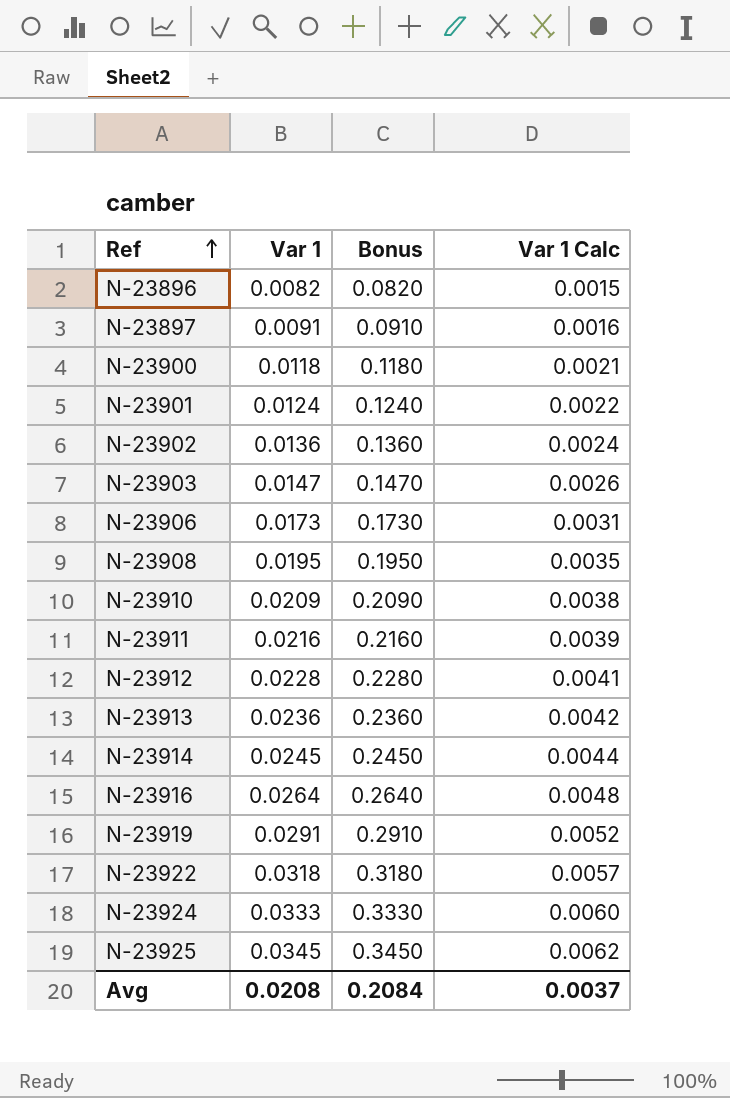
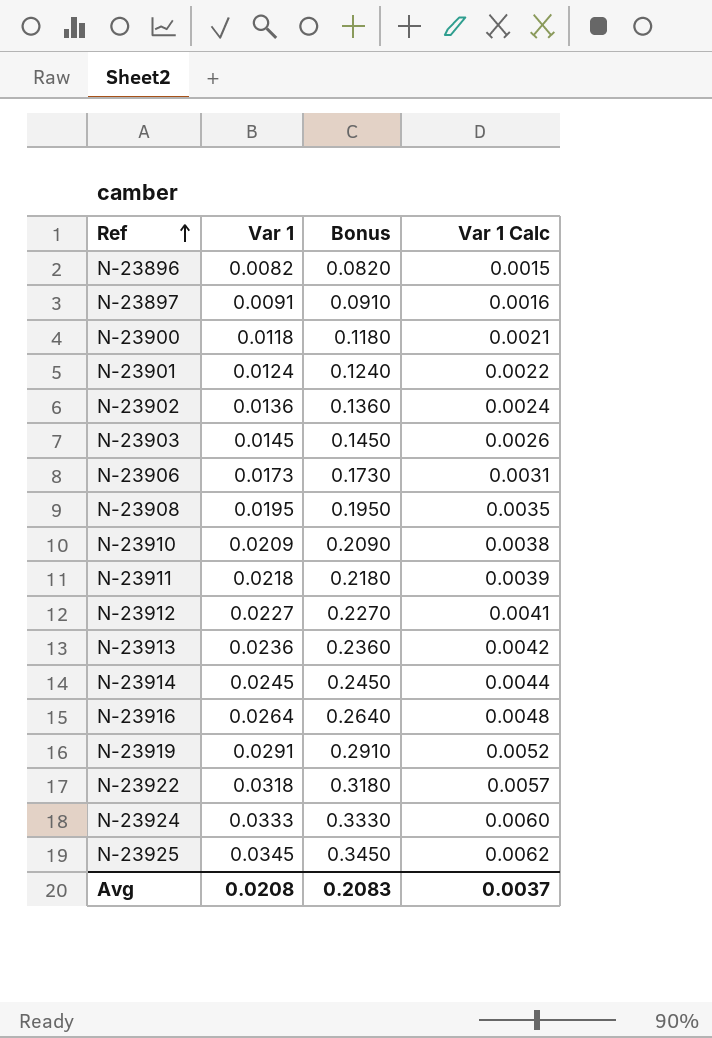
N-23903 | Var 1: 0.0147 -> 0.0145
N-23903 | Bonus: 0.1470 -> 0.1450
N-23911 | Var 1: 0.0216 -> 0.0218
N-23911 | Bonus: 0.2160 -> 0.2180
N-23912 | Var 1: 0.0228 -> 0.0227
N-23912 | Bonus: 0.2280 -> 0.2270
Avg | Bonus: 0.2084 -> 0.2083

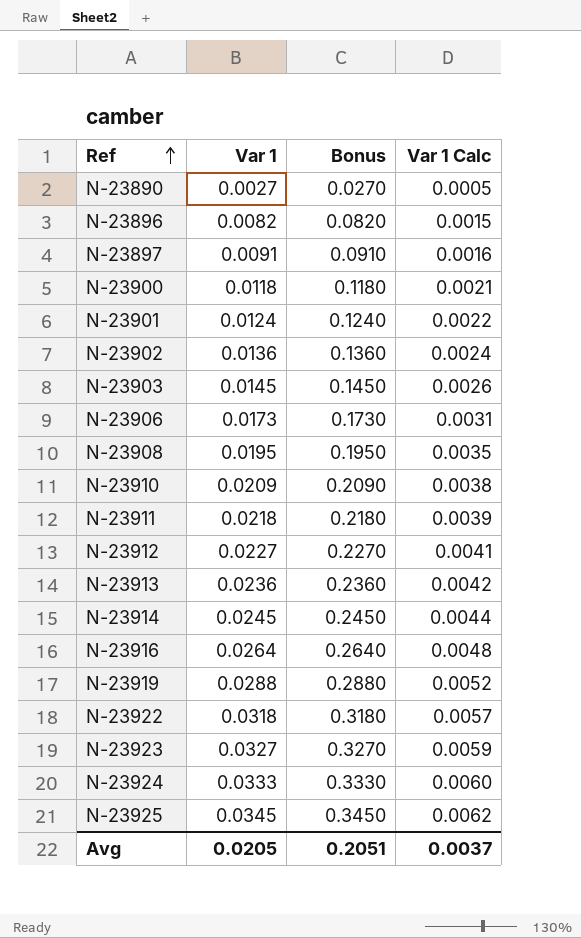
row N-23890: none -> 0.0027 | 0.0270 | 0.0005
N-23919 | Var 1: 0.0291 -> 0.0288
N-23919 | Bonus: 0.2910 -> 0.2880
row N-23923: none -> 0.0327 | 0.3270 | 0.0059
Avg | Var 1: 0.0208 -> 0.0205
Avg | Bonus: 0.2083 -> 0.2051

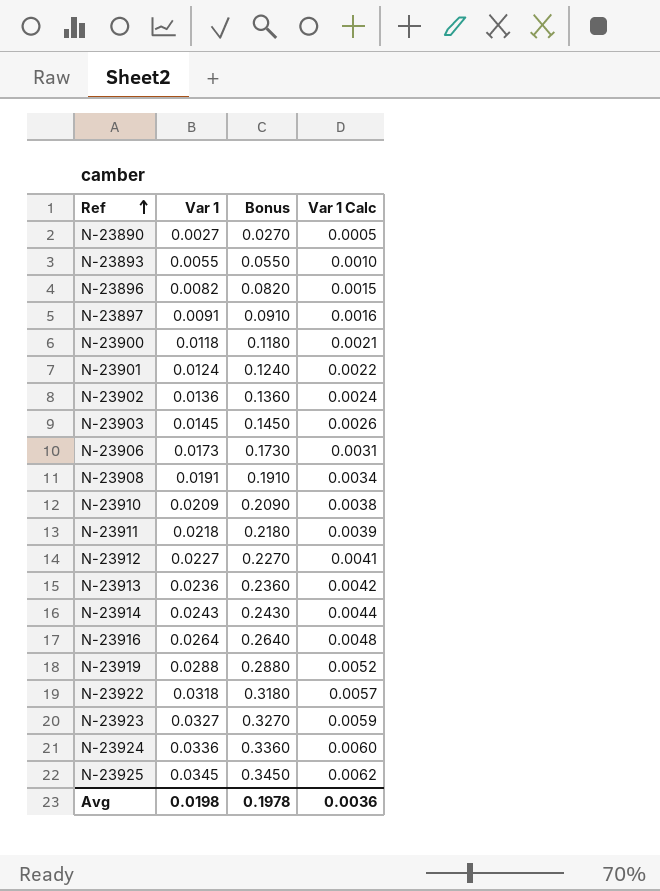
row N-23893: none -> 0.0055 | 0.0550 | 0.0010
N-23908 | Var 1: 0.0195 -> 0.0191
N-23908 | Bonus: 0.1950 -> 0.1910
N-23908 | Var 1 Calc: 0.0035 -> 0.0034
N-23914 | Var 1: 0.0245 -> 0.0243
N-23914 | Bonus: 0.2450 -> 0.2430
N-23924 | Var 1: 0.0333 -> 0.0336
N-23924 | Bonus: 0.3330 -> 0.3360
Avg | Var 1: 0.0205 -> 0.0198
Avg | Bonus: 0.2051 -> 0.1978
Avg | Var 1 Calc: 0.0037 -> 0.0036

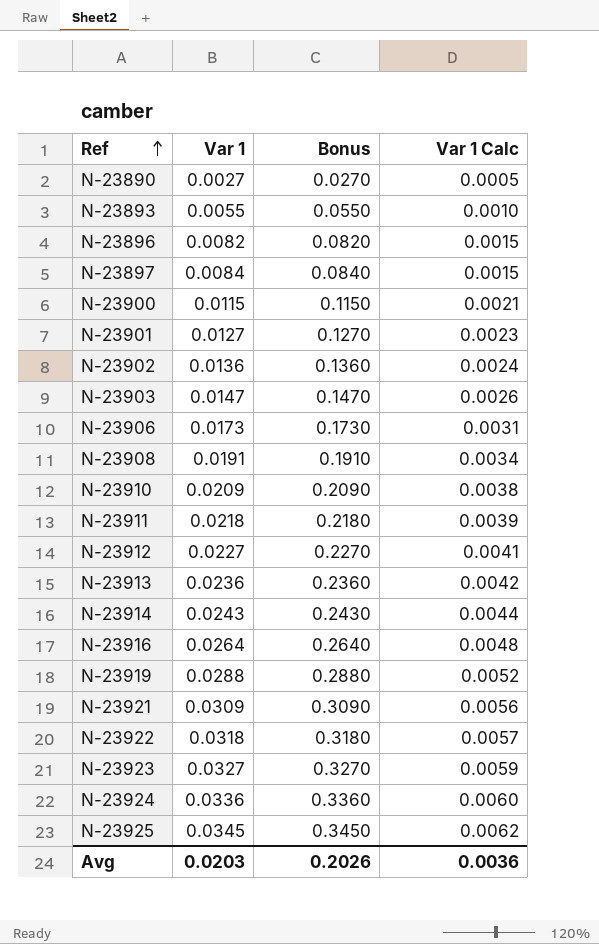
N-23897 | Var 1: 0.0091 -> 0.0084
N-23897 | Bonus: 0.0910 -> 0.0840
N-23897 | Var 1 Calc: 0.0016 -> 0.0015
N-23900 | Var 1: 0.0118 -> 0.0115
N-23900 | Bonus: 0.1180 -> 0.1150
N-23901 | Var 1: 0.0124 -> 0.0127
N-23901 | Bonus: 0.1240 -> 0.1270
N-23901 | Var 1 Calc: 0.0022 -> 0.0023
N-23903 | Var 1: 0.0145 -> 0.0147
N-23903 | Bonus: 0.1450 -> 0.1470
row N-23921: none -> 0.0309 | 0.3090 | 0.0056
Avg | Var 1: 0.0198 -> 0.0203
Avg | Bonus: 0.1978 -> 0.2026

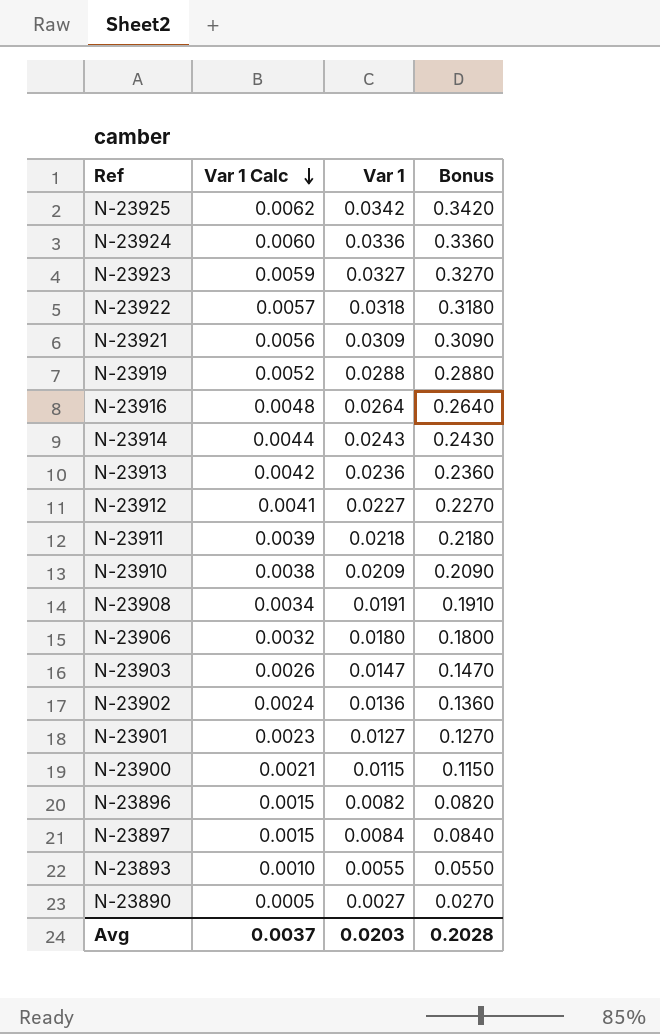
row order: Ref ascending -> Var 1 Calc descending
column Var 1 Calc | position: 4 -> 2
N-23925 | Var 1: 0.0345 -> 0.0342
N-23925 | Bonus: 0.3450 -> 0.3420
N-23906 | Var 1 Calc: 0.0031 -> 0.0032
N-23906 | Var 1: 0.0173 -> 0.0180
N-23906 | Bonus: 0.1730 -> 0.1800
Avg | Var 1 Calc: 0.0036 -> 0.0037
Avg | Bonus: 0.2026 -> 0.2028

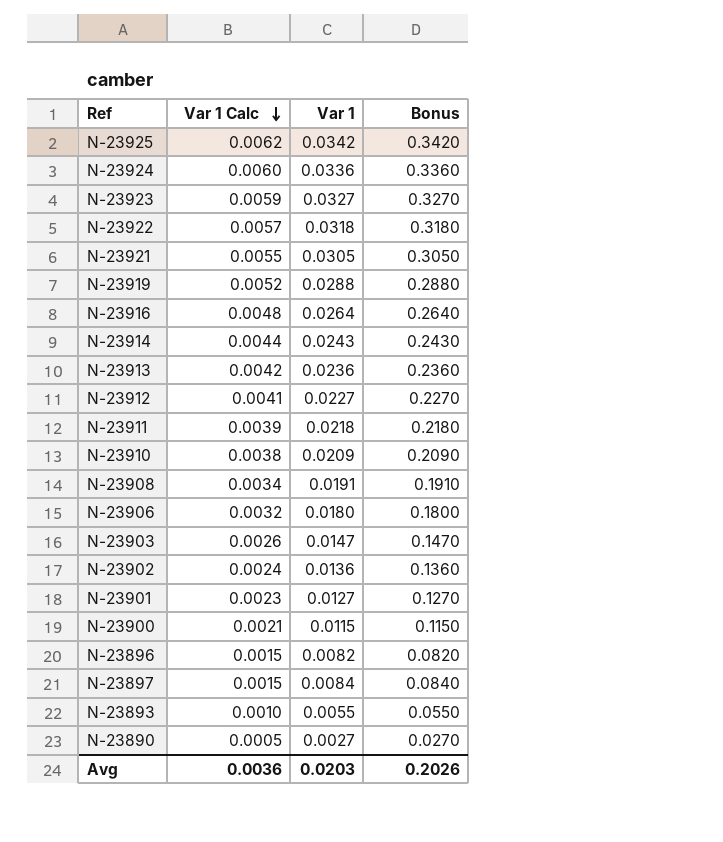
N-23921 | Var 1 Calc: 0.0056 -> 0.0055
N-23921 | Var 1: 0.0309 -> 0.0305
N-23921 | Bonus: 0.3090 -> 0.3050
Avg | Var 1 Calc: 0.0037 -> 0.0036
Avg | Bonus: 0.2028 -> 0.2026

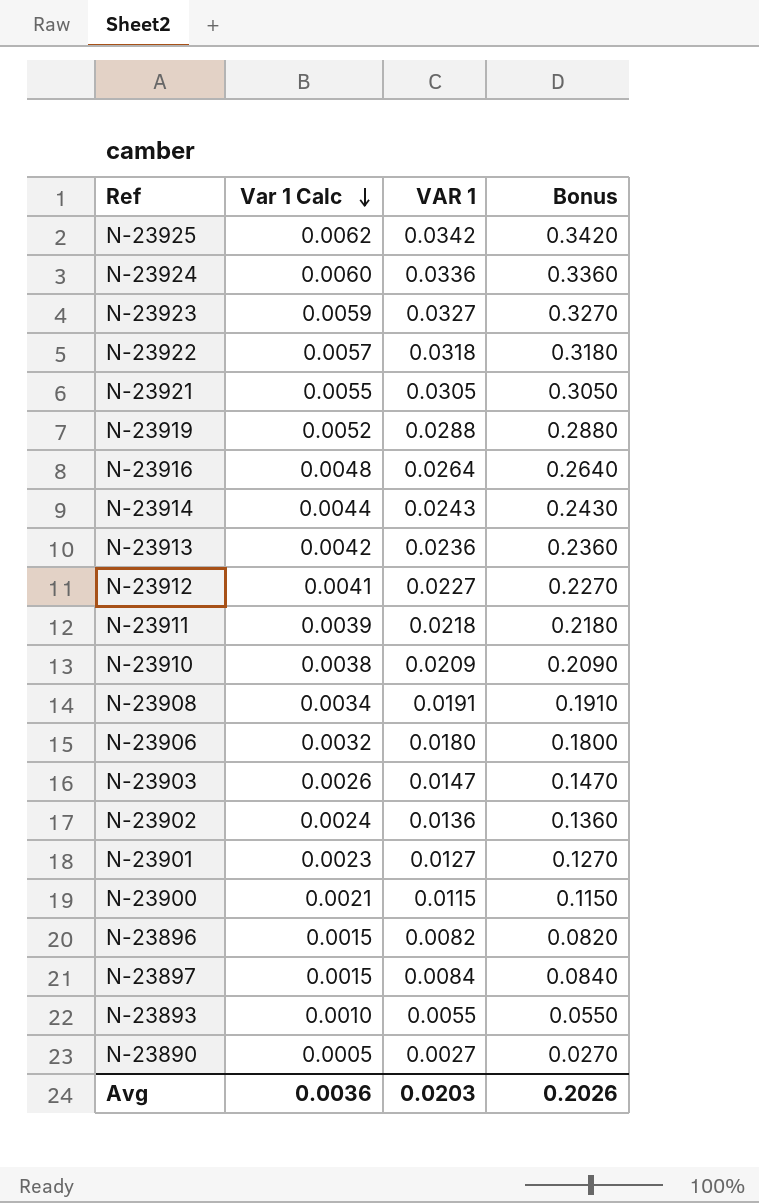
column name: Var 1 -> VAR 1

